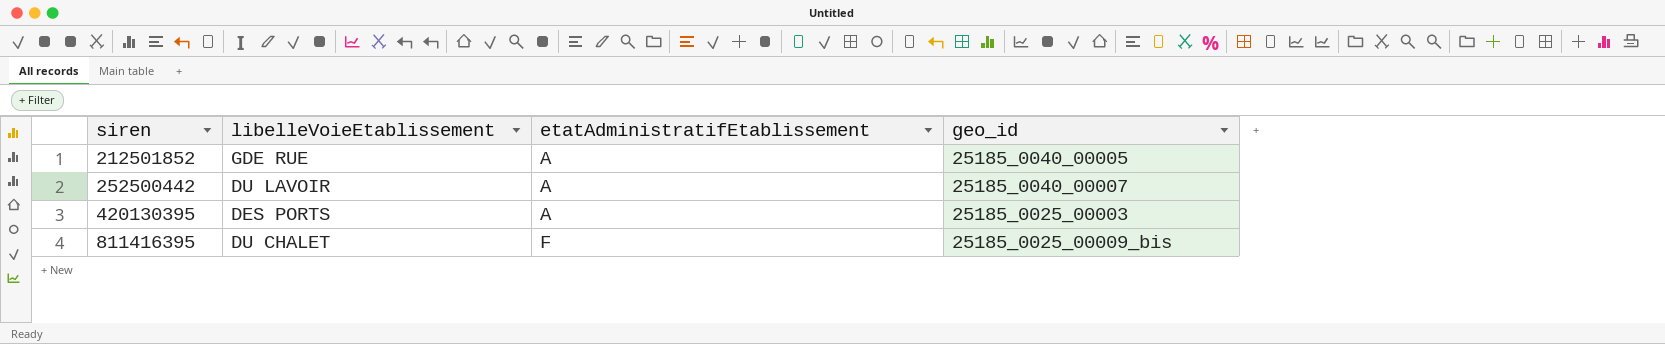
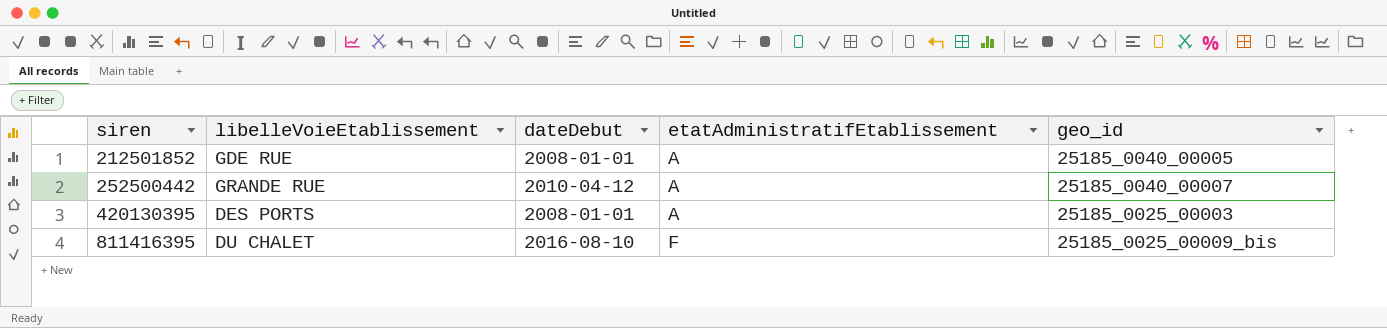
column dateDebut | position: none -> 3
252500442 | libelleVoieEtablissement: DU LAVOIR -> GRANDE RUE

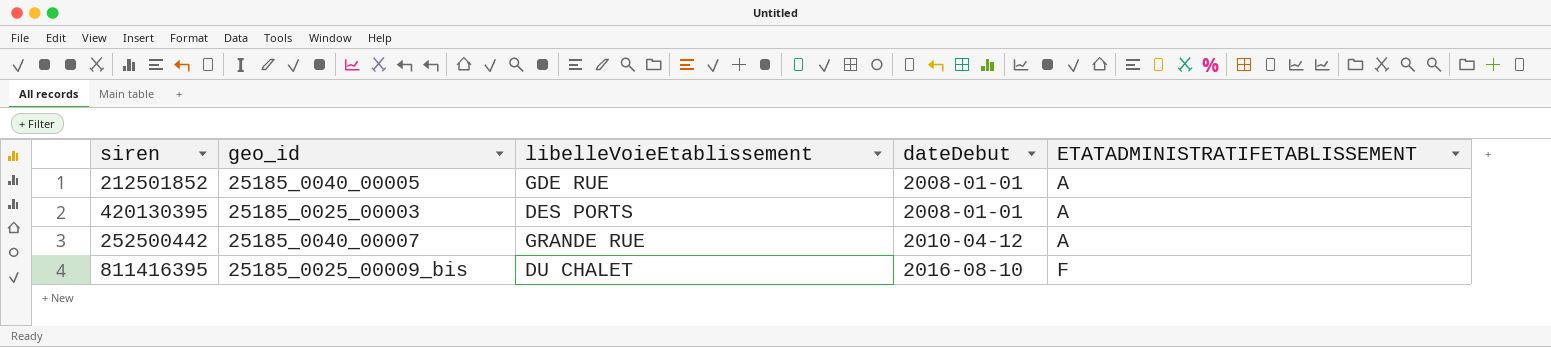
row order: siren ascending -> dateDebut ascending
column geo_id | position: 5 -> 2
column name: etatAdministratifEtablissement -> ETATADMINISTRATIFETABLISSEMENT

